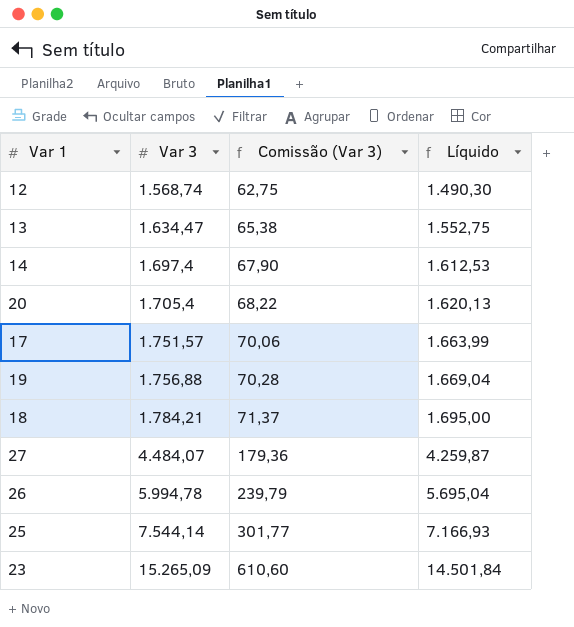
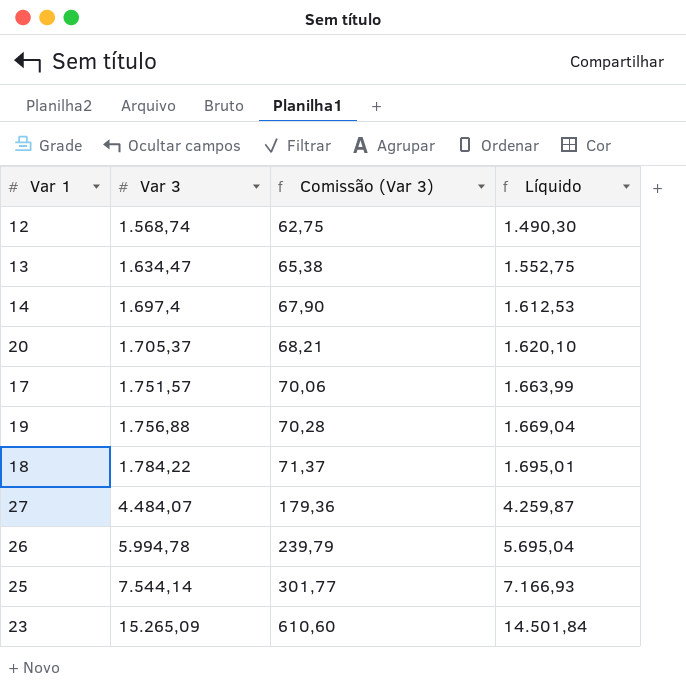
20 | Var 3: 1.705,4 -> 1.705,37
20 | Comissão (Var 3): 68,22 -> 68,21
20 | Líquido: 1.620,13 -> 1.620,10
18 | Var 3: 1.784,21 -> 1.784,22
18 | Líquido: 1.695,00 -> 1.695,01

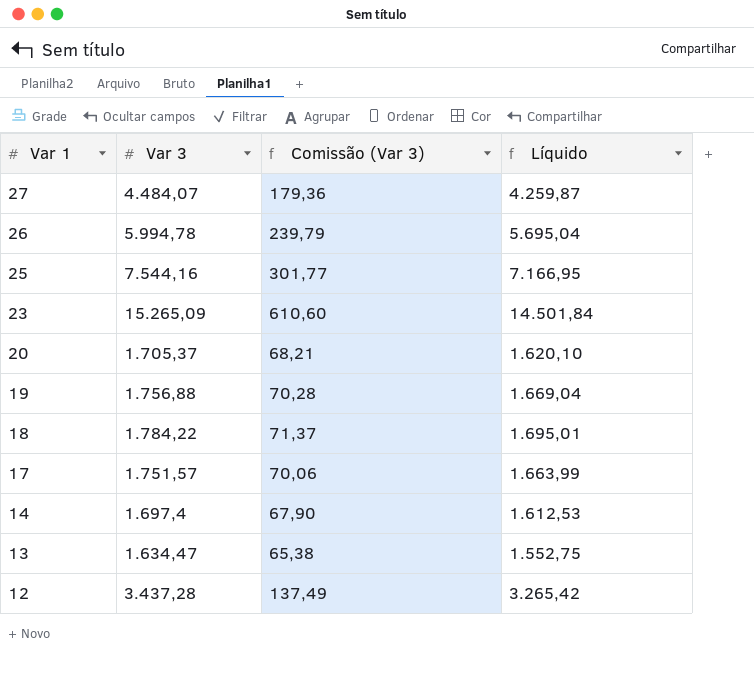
row order: Var 3 ascending -> Var 1 descending
25 | Var 3: 7.544,14 -> 7.544,16
25 | Líquido: 7.166,93 -> 7.166,95
12 | Var 3: 1.568,74 -> 3.437,28
12 | Comissão (Var 3): 62,75 -> 137,49
12 | Líquido: 1.490,30 -> 3.265,42

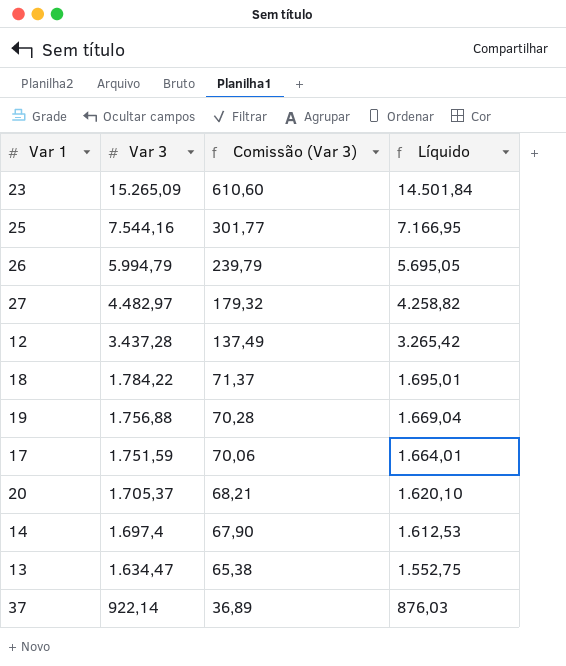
row order: Var 1 descending -> Var 3 descending
26 | Var 3: 5.994,78 -> 5.994,79
26 | Líquido: 5.695,04 -> 5.695,05
27 | Var 3: 4.484,07 -> 4.482,97
27 | Comissão (Var 3): 179,36 -> 179,32
27 | Líquido: 4.259,87 -> 4.258,82
17 | Var 3: 1.751,57 -> 1.751,59
17 | Líquido: 1.663,99 -> 1.664,01
row 37: none -> 922,14 | 36,89 | 876,03

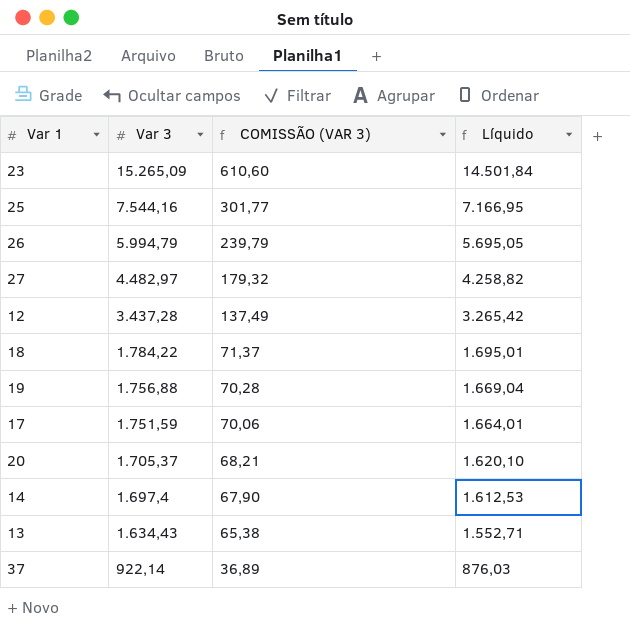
column name: Comissão (Var 3) -> COMISSÃO (VAR 3)
13 | Var 3: 1.634,47 -> 1.634,43
13 | Líquido: 1.552,75 -> 1.552,71

